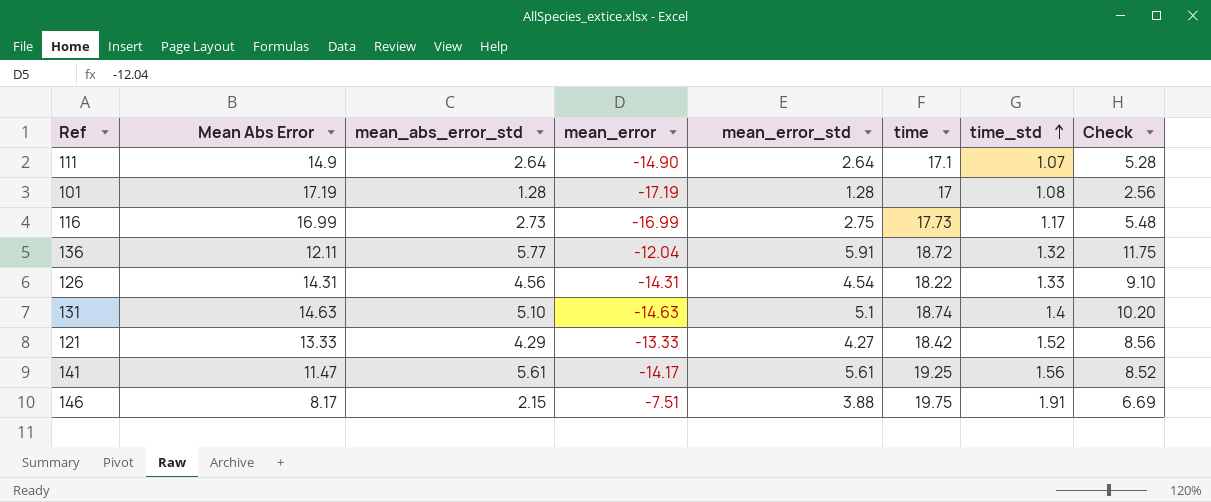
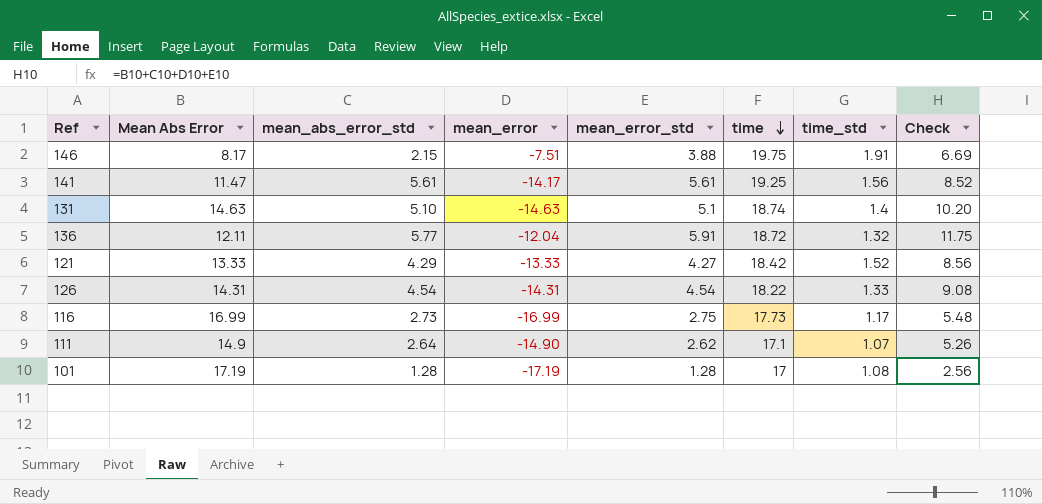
row order: time_std ascending -> time descending
126 | mean_abs_error_std: 4.56 -> 4.54
126 | Check: 9.10 -> 9.08
111 | mean_error_std: 2.64 -> 2.62
111 | Check: 5.28 -> 5.26

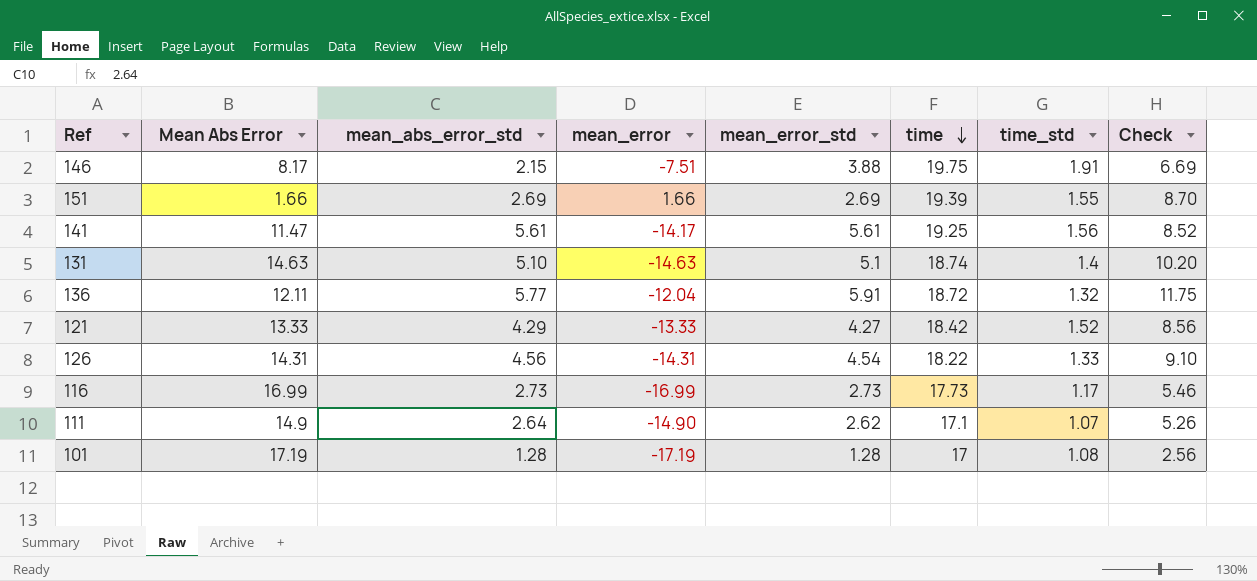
row 151: none -> 1.66 | 2.69 | 1.66 | 2.69 | 19.39 | 1.55 | 8.70
126 | mean_abs_error_std: 4.54 -> 4.56
126 | Check: 9.08 -> 9.10
116 | mean_error_std: 2.75 -> 2.73
116 | Check: 5.48 -> 5.46

